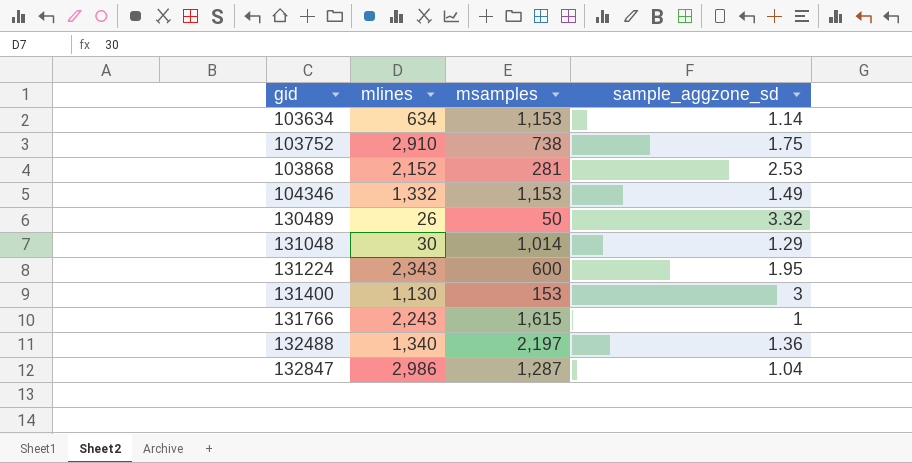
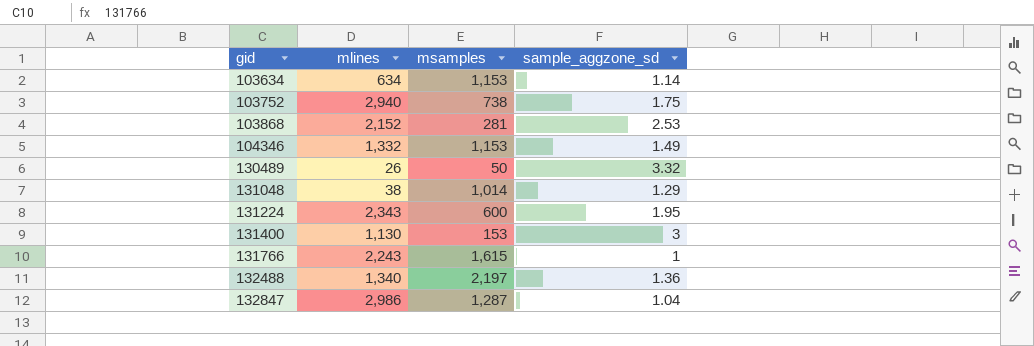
103752 | mlines: 2,910 -> 2,940
131048 | mlines: 30 -> 38

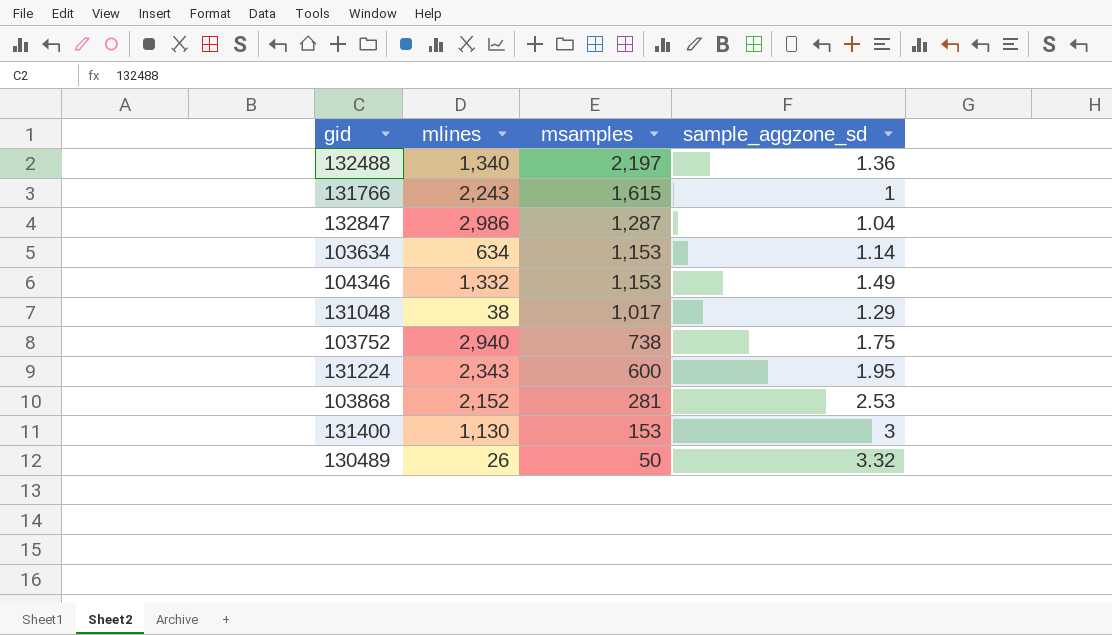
row order: gid ascending -> msamples descending
131048 | msamples: 1,014 -> 1,017

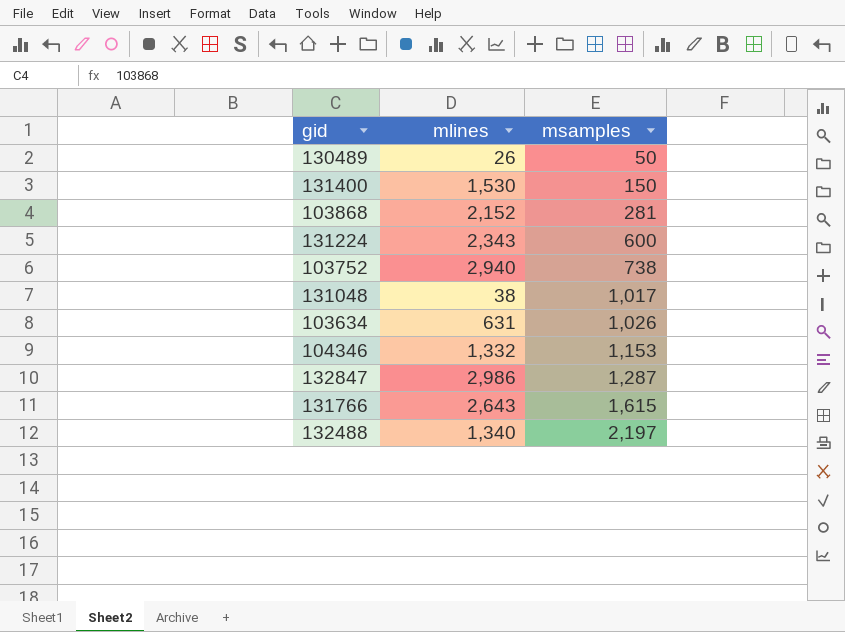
row order: msamples descending -> msamples ascending
column sample_aggzone_sd | position: 4 -> none
131400 | mlines: 1,130 -> 1,530
131400 | msamples: 153 -> 150
103634 | mlines: 634 -> 631
103634 | msamples: 1,153 -> 1,026
131766 | mlines: 2,243 -> 2,643

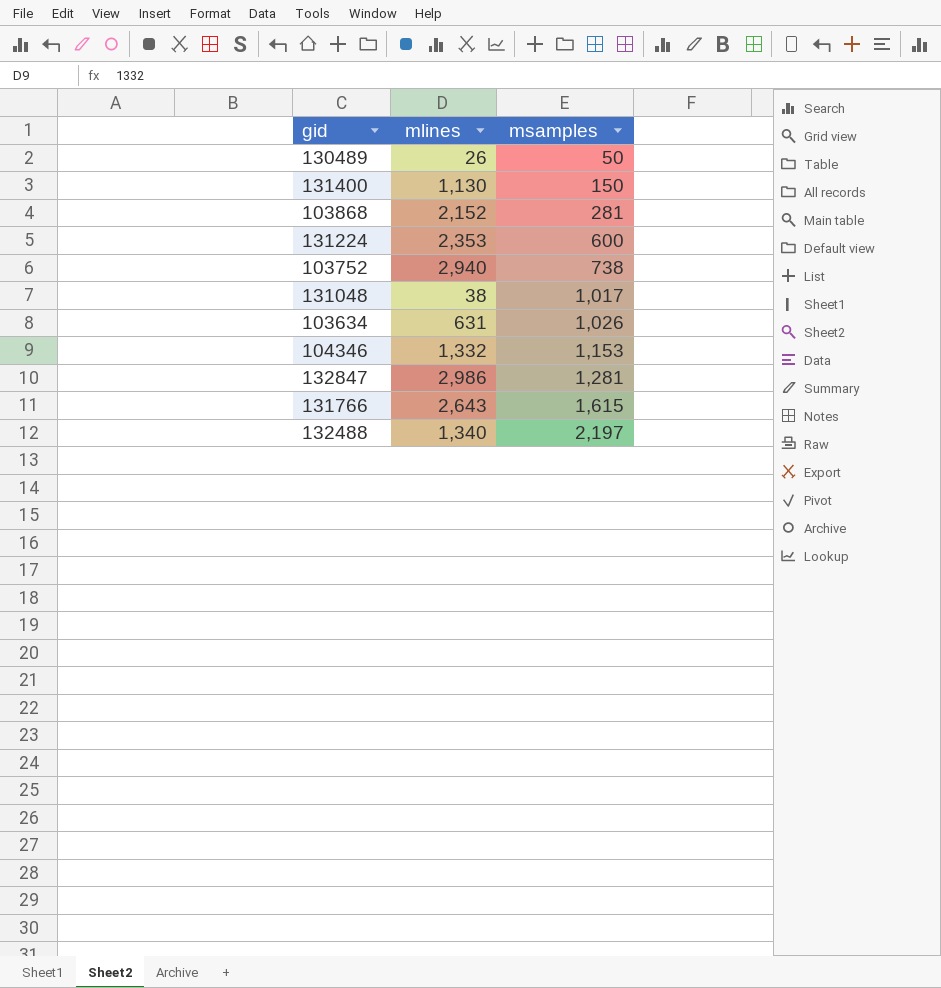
131400 | mlines: 1,530 -> 1,130
131224 | mlines: 2,343 -> 2,353
132847 | msamples: 1,287 -> 1,281

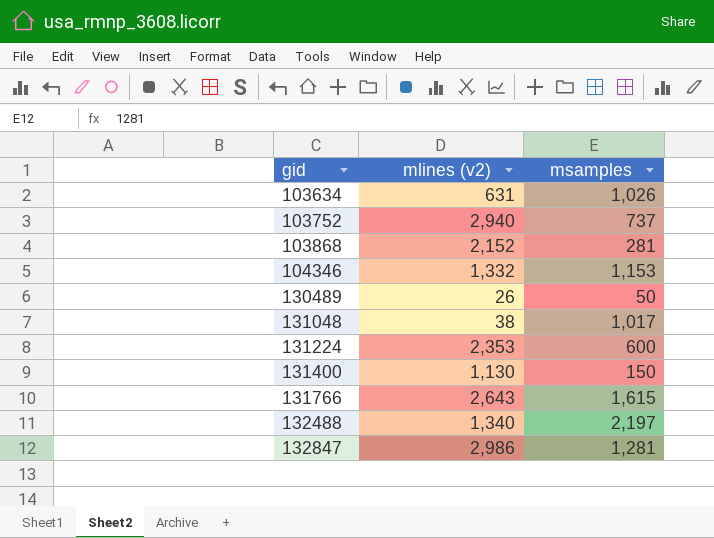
row order: msamples ascending -> gid ascending
column name: mlines -> mlines (v2)
103752 | msamples: 738 -> 737

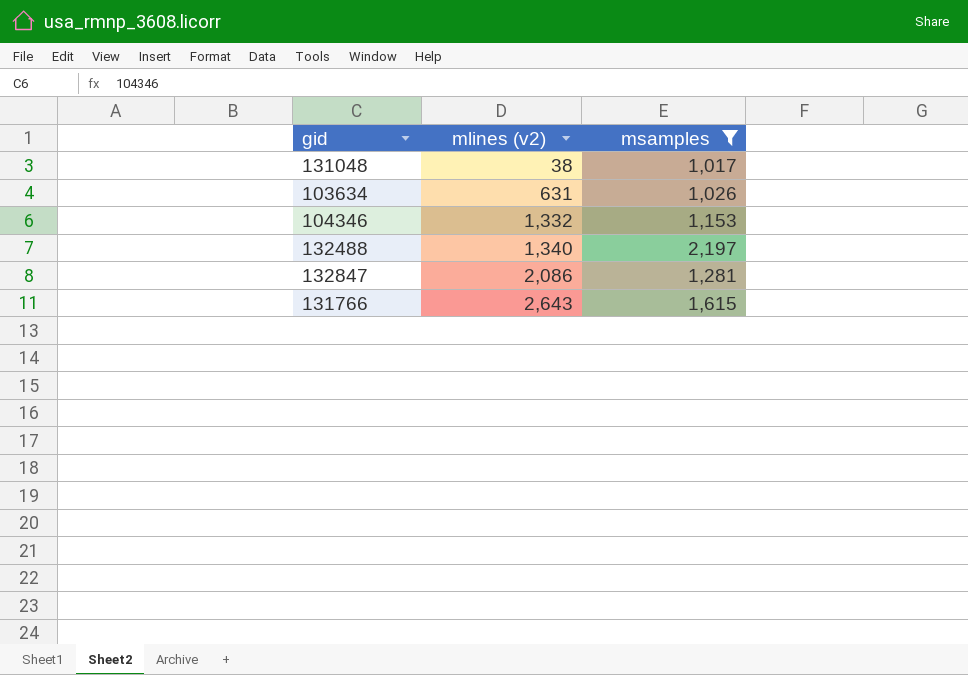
filter: none -> msamples >= 1,017
row order: gid ascending -> mlines (v2) ascending
132847 | mlines (v2): 2,986 -> 2,086

